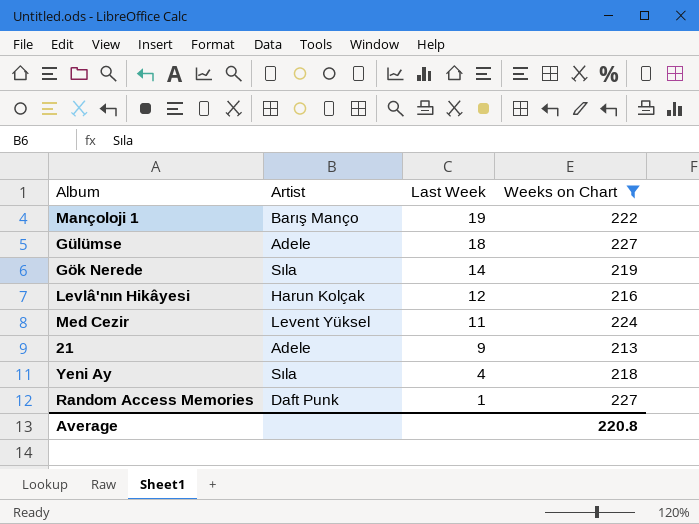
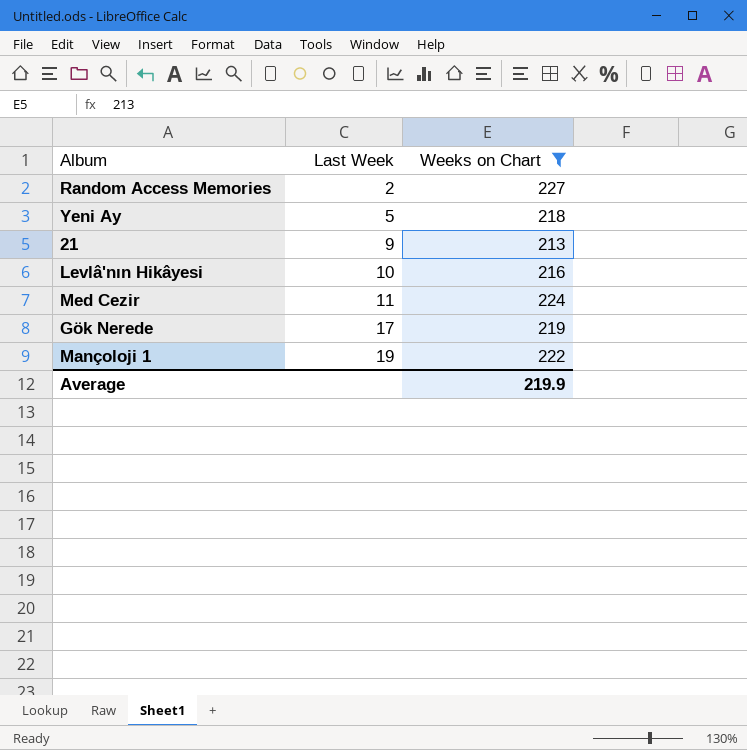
row order: Last Week descending -> Last Week ascending
column Artist | position: 2 -> none
row Gülümse: Adele | 18 | 227 -> none
Random Access Memories | Last Week: 1 -> 2
Yeni Ay | Last Week: 4 -> 5
Levlâ'nın Hikâyesi | Last Week: 12 -> 10
Gök Nerede | Last Week: 14 -> 17
Average | Weeks on Chart: 220.8 -> 219.9

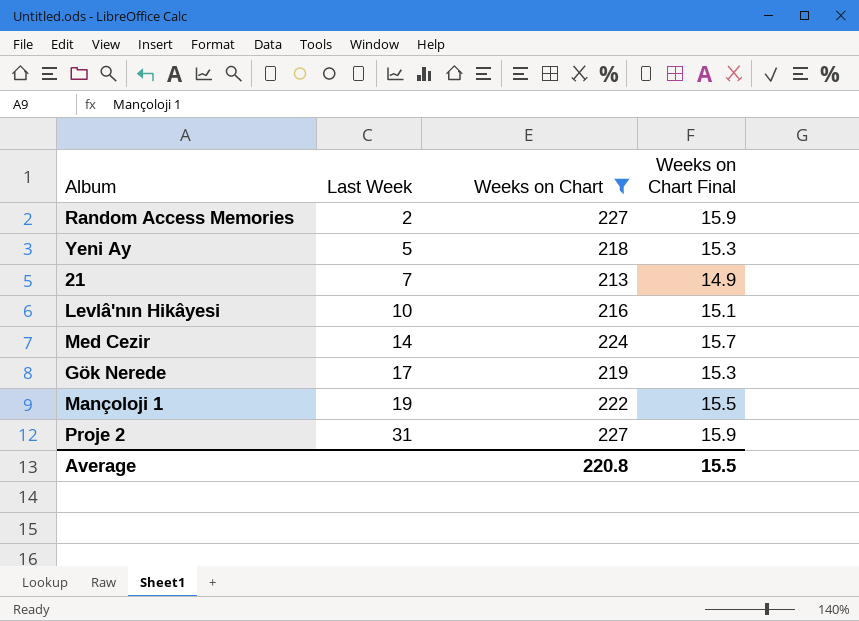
column Weeks on Chart Final | formula: none -> [Weeks on Chart] * 0.07
21 | Last Week: 9 -> 7
Med Cezir | Last Week: 11 -> 14
row Proje 2: none -> 31 | 227 | 15.9
Average | Weeks on Chart: 219.9 -> 220.8

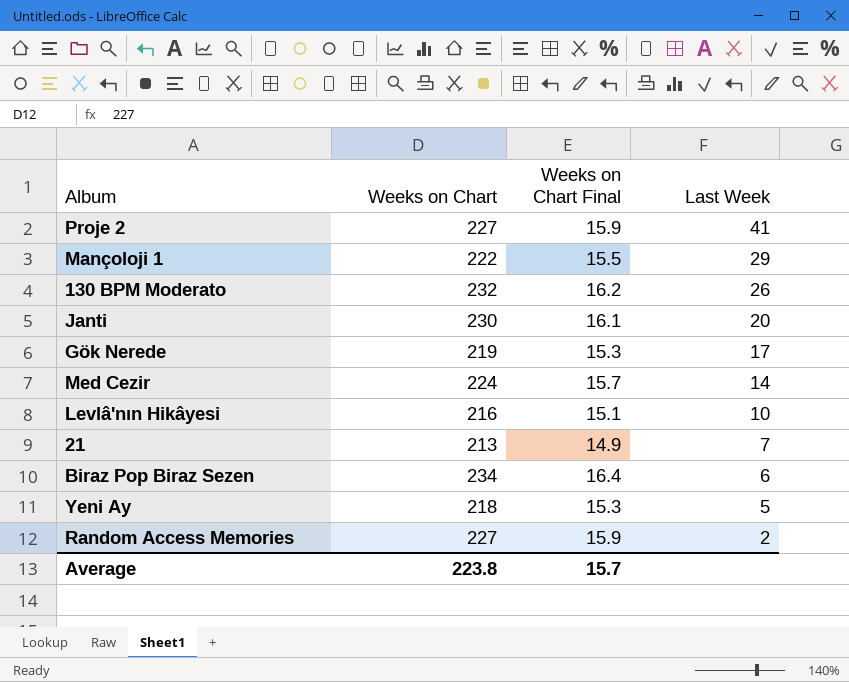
filter: Weeks on Chart <= 227 -> none
row order: Last Week ascending -> Last Week descending
column Last Week | position: 2 -> 4
Proje 2 | Last Week: 31 -> 41
Mançoloji 1 | Last Week: 19 -> 29
Average | Weeks on Chart: 220.8 -> 223.8
Average | Weeks on Chart Final: 15.5 -> 15.7

